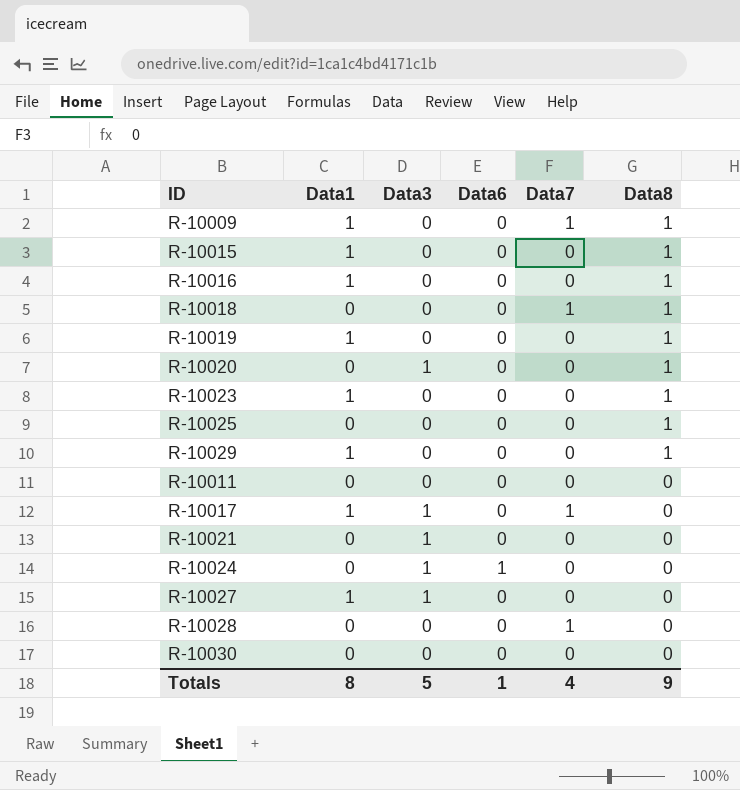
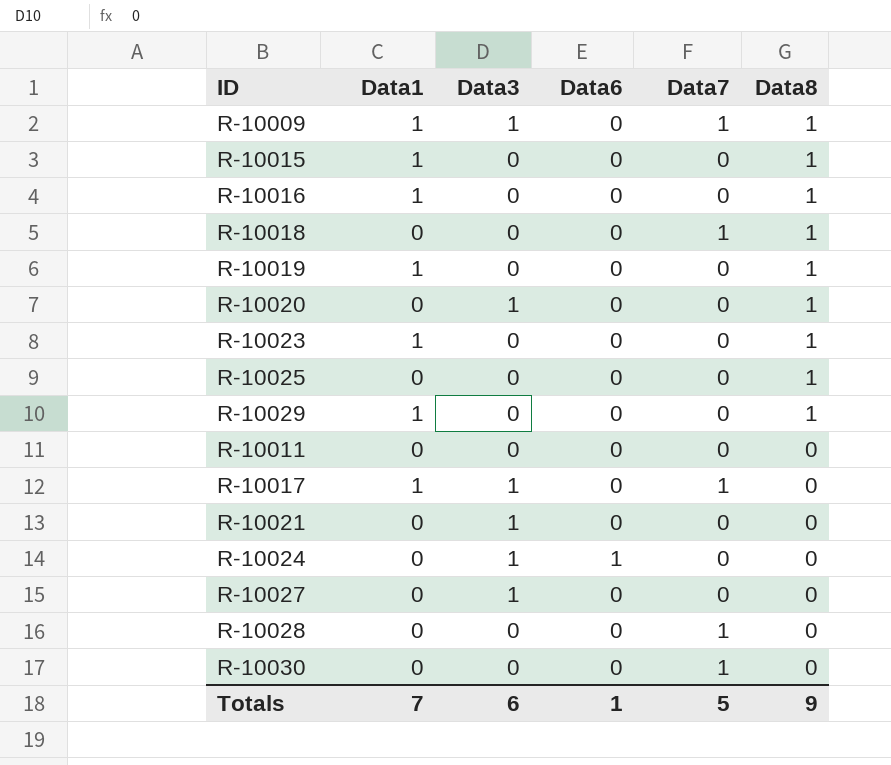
R-10009 | Data3: 0 -> 1
R-10027 | Data1: 1 -> 0
R-10030 | Data7: 0 -> 1
Totals | Data1: 8 -> 7
Totals | Data3: 5 -> 6
Totals | Data7: 4 -> 5

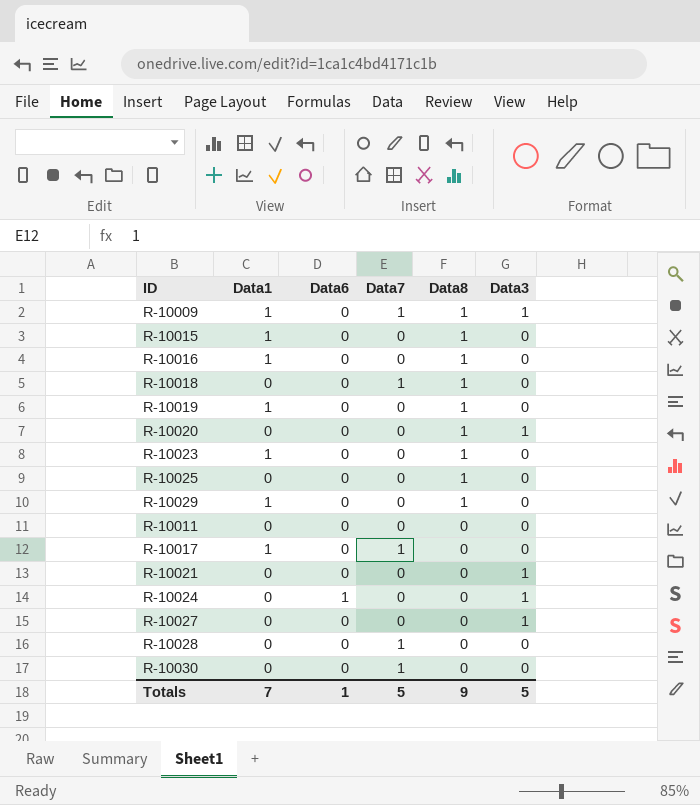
column Data3 | position: 3 -> 6
R-10017 | Data3: 1 -> 0
Totals | Data3: 6 -> 5

